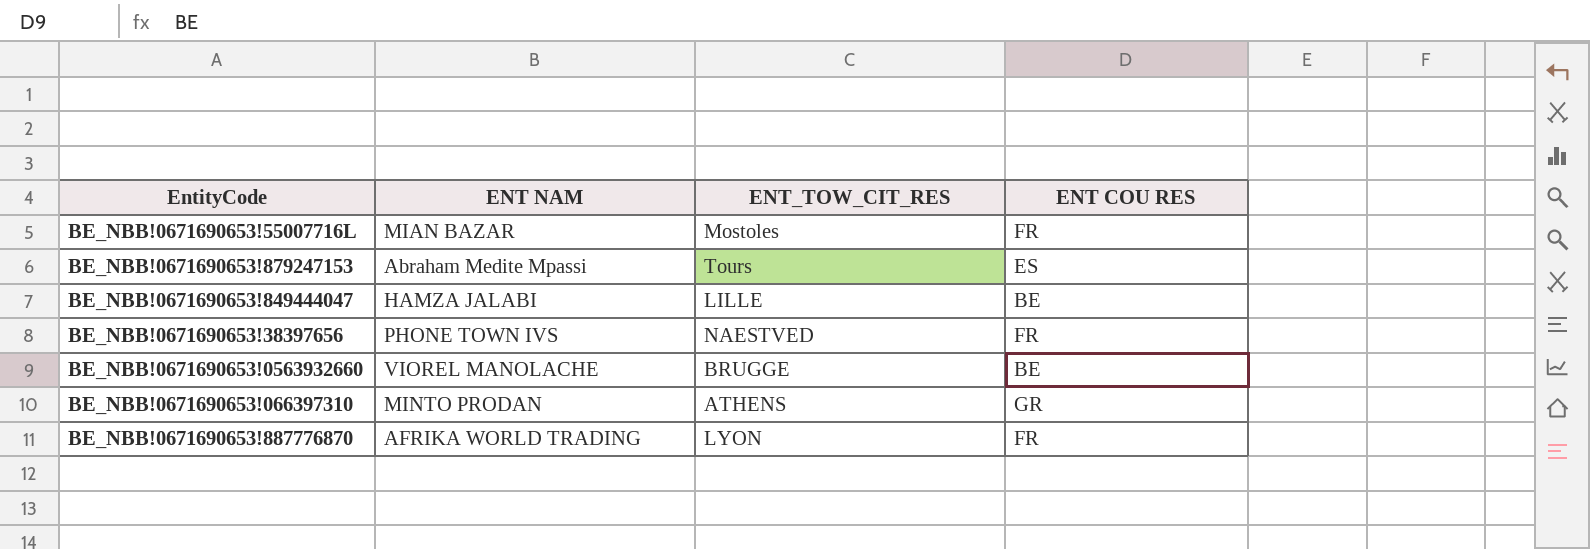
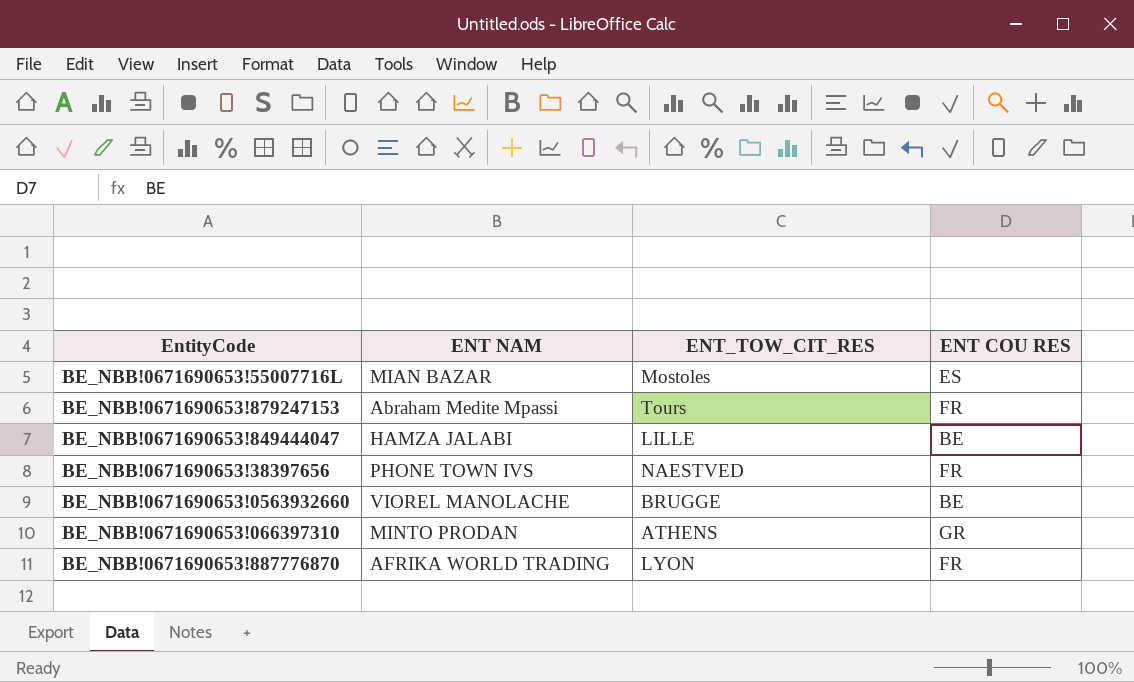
BE_NBB!0671690653!55007716L | ENT COU RES: FR -> ES
BE_NBB!0671690653!879247153 | ENT COU RES: ES -> FR

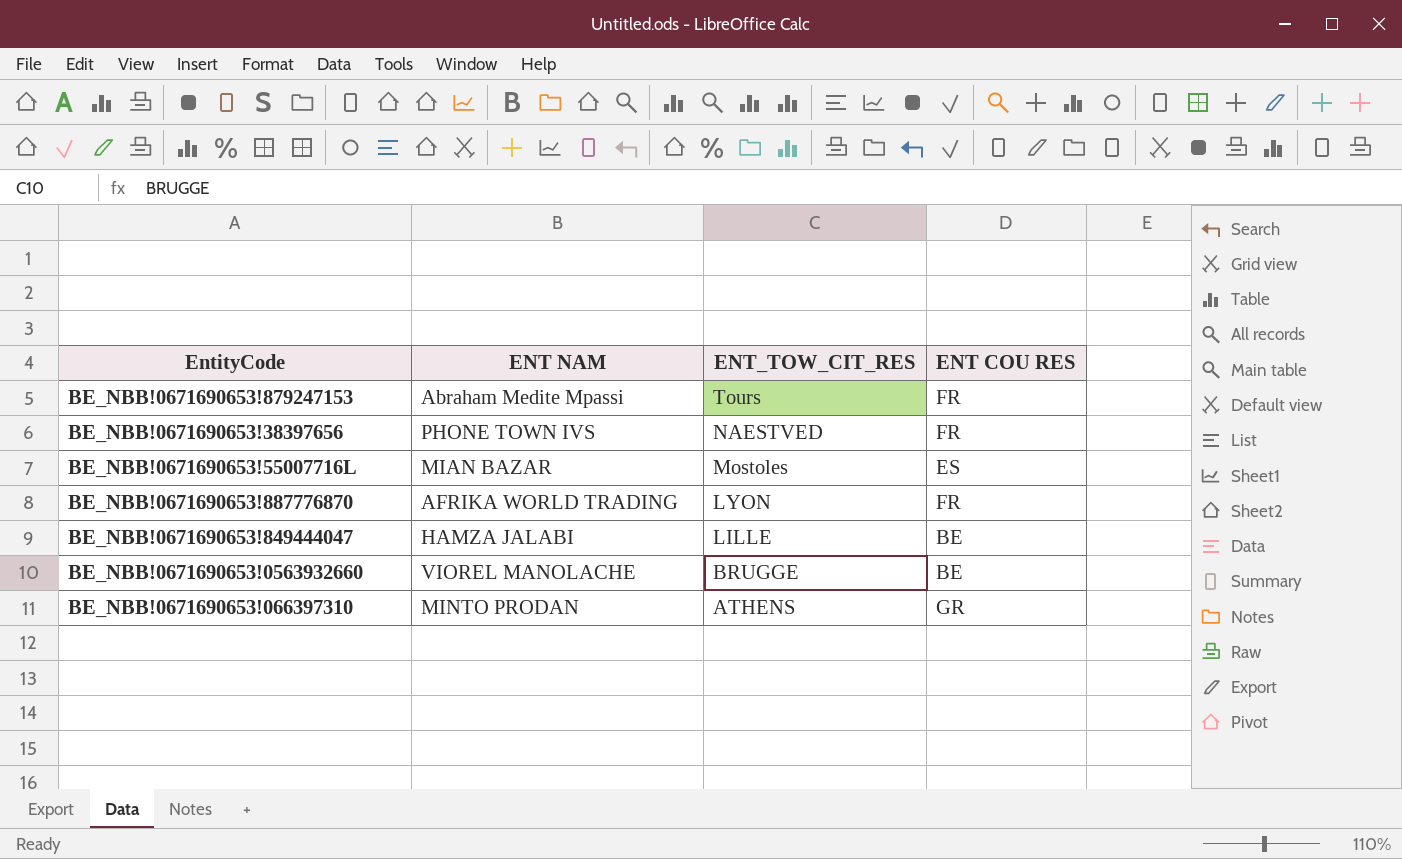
row order: none -> ENT_TOW_CIT_RES descending

